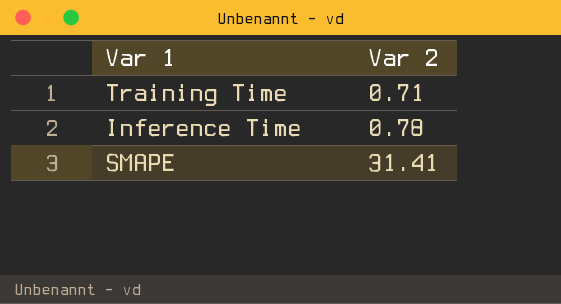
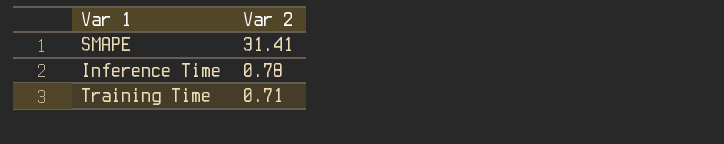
row order: Var 2 ascending -> Var 2 descending

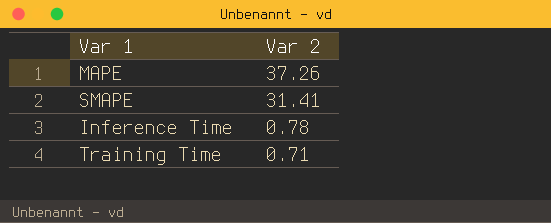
row MAPE: none -> 37.26

